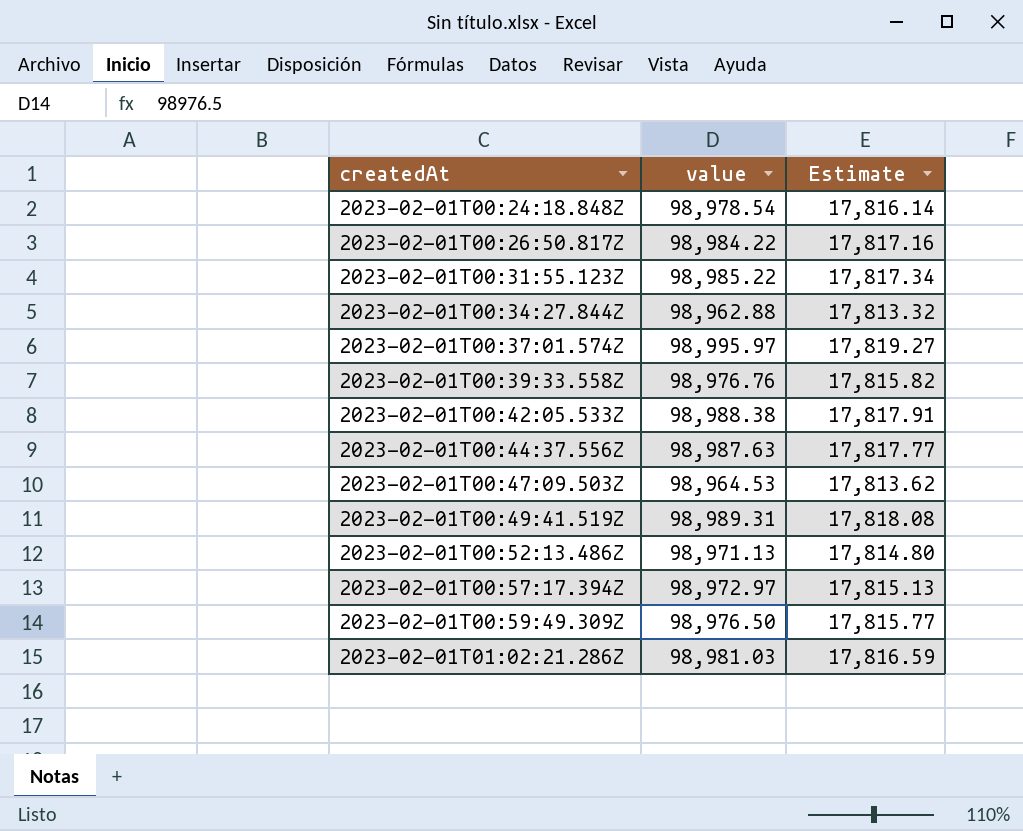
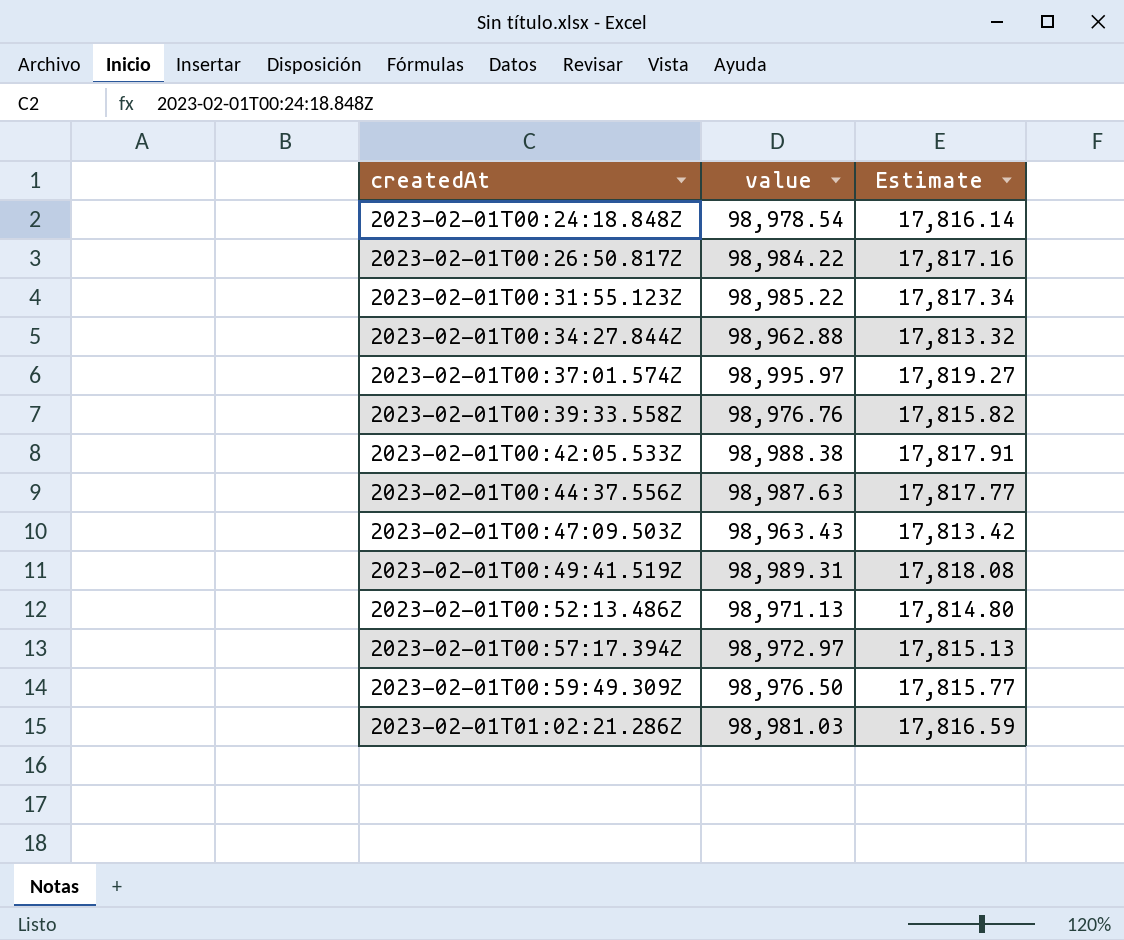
2023-02-01T00:47:09.503Z | value: 98,964.53 -> 98,963.43
2023-02-01T00:47:09.503Z | Estimate: 17,813.62 -> 17,813.42

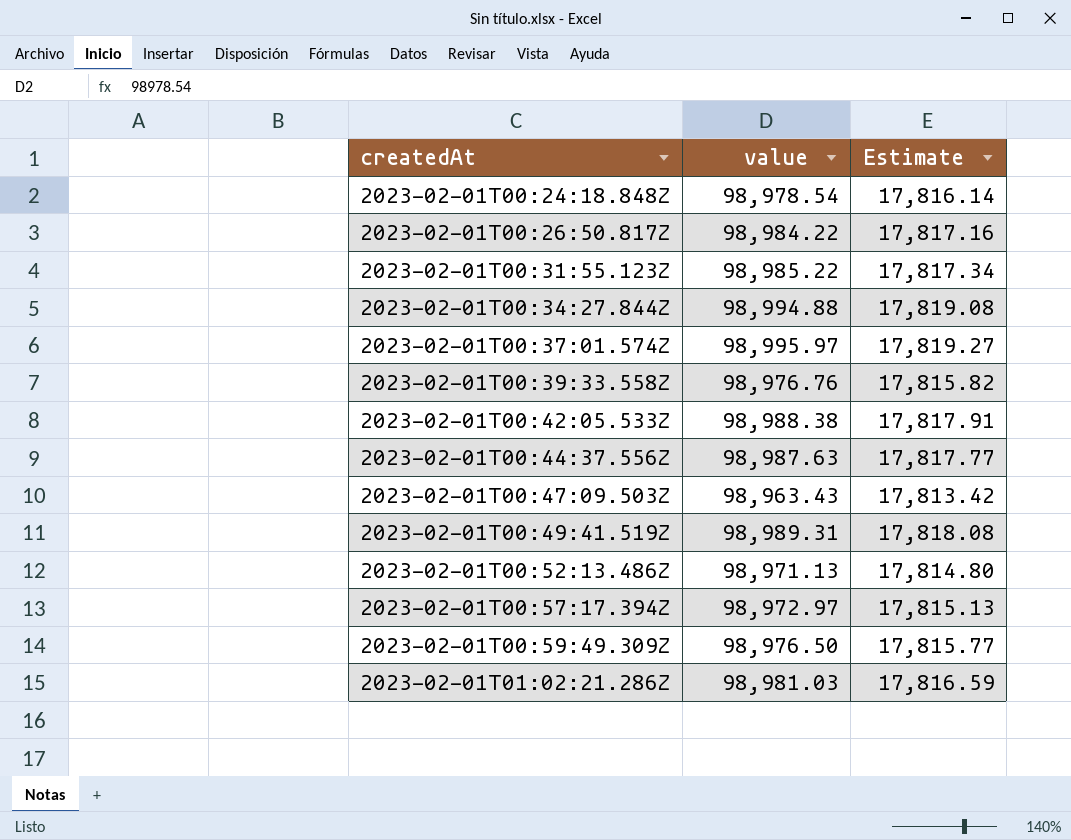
2023-02-01T00:34:27.844Z | value: 98,962.88 -> 98,994.88
2023-02-01T00:34:27.844Z | Estimate: 17,813.32 -> 17,819.08

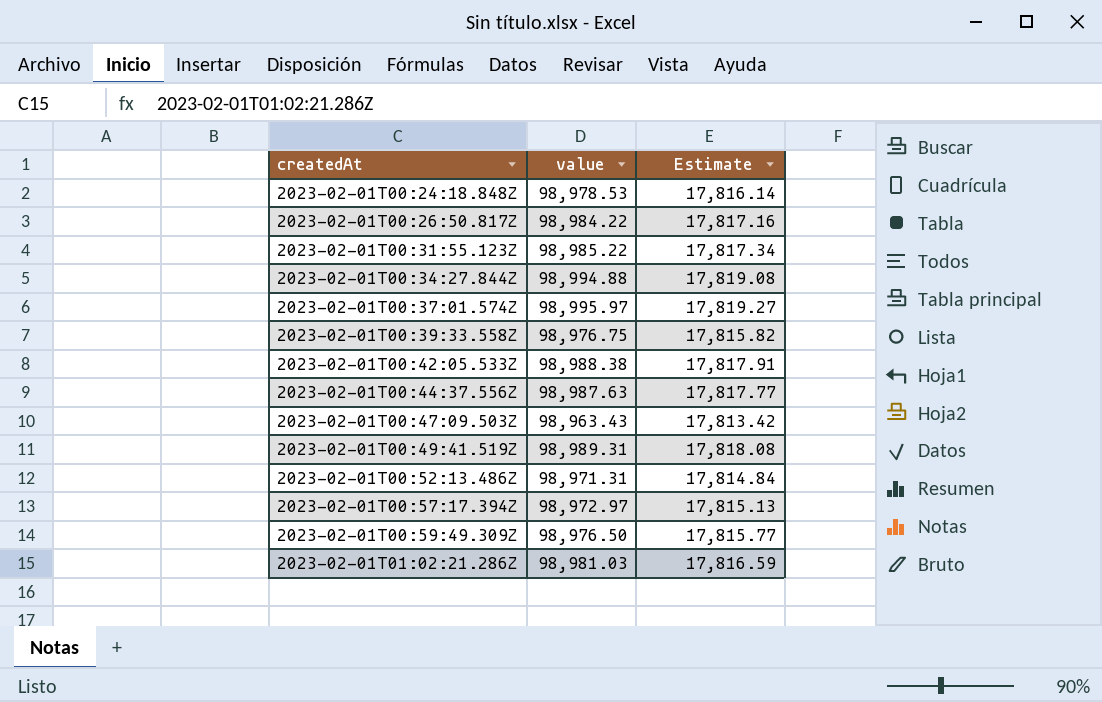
2023-02-01T00:24:18.848Z | value: 98,978.54 -> 98,978.53
2023-02-01T00:39:33.558Z | value: 98,976.76 -> 98,976.75
2023-02-01T00:52:13.486Z | value: 98,971.13 -> 98,971.31
2023-02-01T00:52:13.486Z | Estimate: 17,814.80 -> 17,814.84

